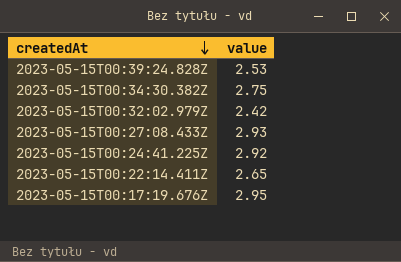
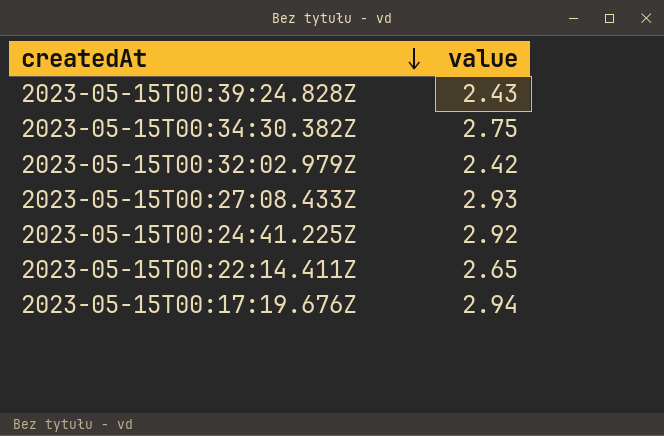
2023-05-15T00:39:24.828Z | value: 2.53 -> 2.43
2023-05-15T00:17:19.676Z | value: 2.95 -> 2.94

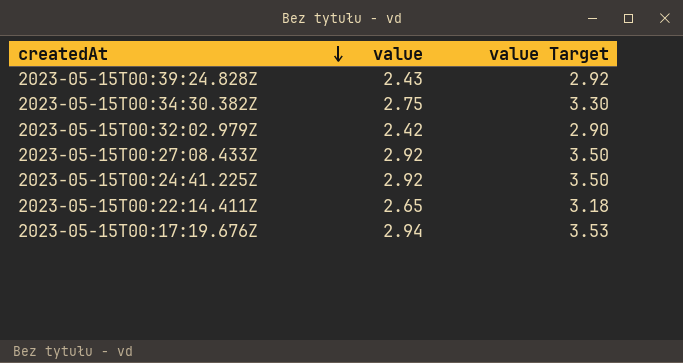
column value Target | formula: none -> [value] * 1.2
2023-05-15T00:27:08.433Z | value: 2.93 -> 2.92

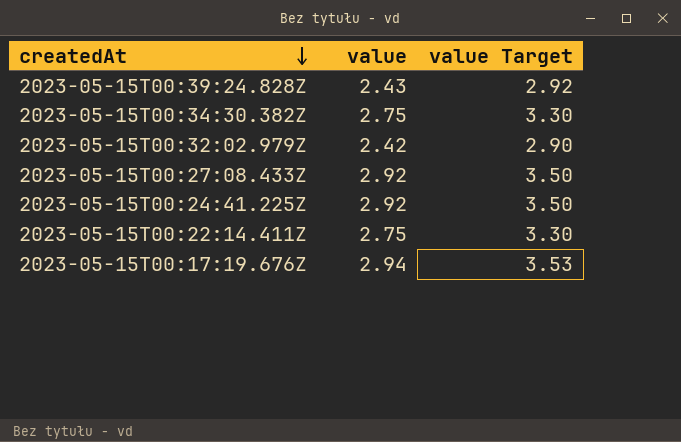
2023-05-15T00:22:14.411Z | value: 2.65 -> 2.75
2023-05-15T00:22:14.411Z | value Target: 3.18 -> 3.30

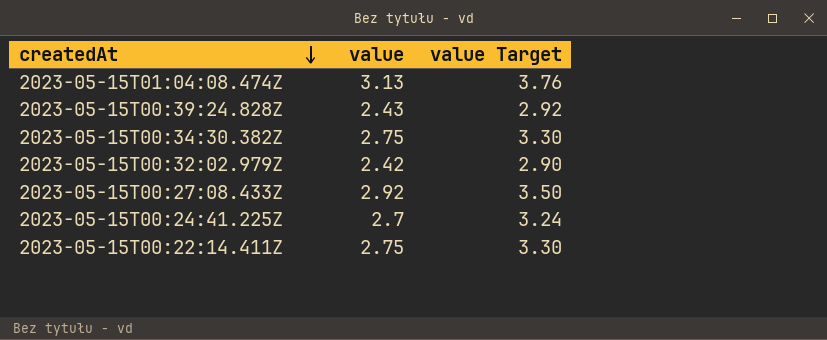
row 2023-05-15T00:17:19.676Z: 2.94 | 3.53 -> none
row 2023-05-15T01:04:08.474Z: none -> 3.13 | 3.76
2023-05-15T00:24:41.225Z | value: 2.92 -> 2.7
2023-05-15T00:24:41.225Z | value Target: 3.50 -> 3.24

